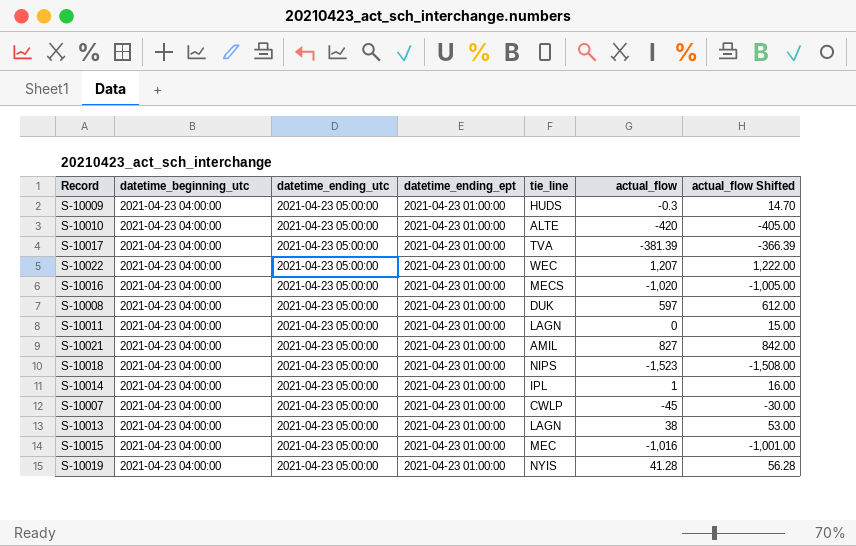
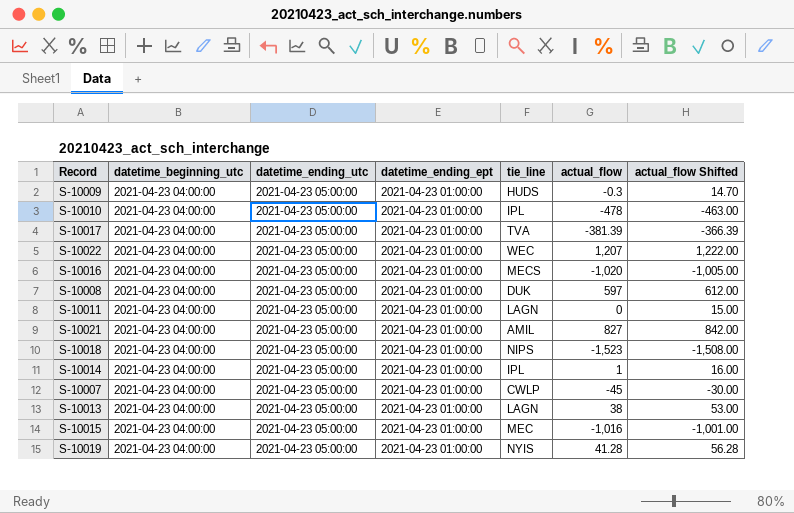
S-10010 | tie_line: ALTE -> IPL
S-10010 | actual_flow: -420 -> -478
S-10010 | actual_flow Shifted: -405.00 -> -463.00

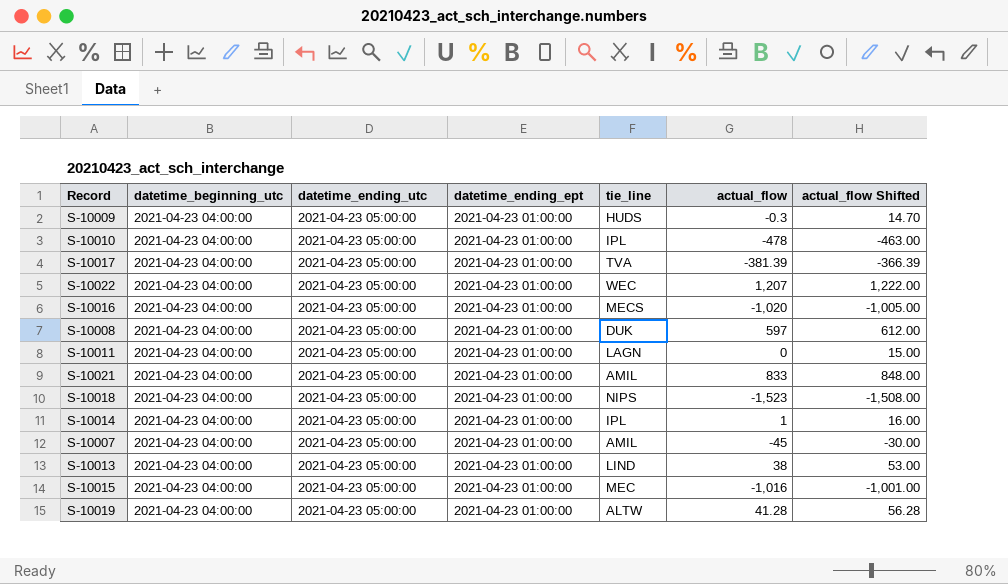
S-10021 | actual_flow: 827 -> 833
S-10021 | actual_flow Shifted: 842.00 -> 848.00
S-10007 | tie_line: CWLP -> AMIL
S-10013 | tie_line: LAGN -> LIND
S-10019 | tie_line: NYIS -> ALTW

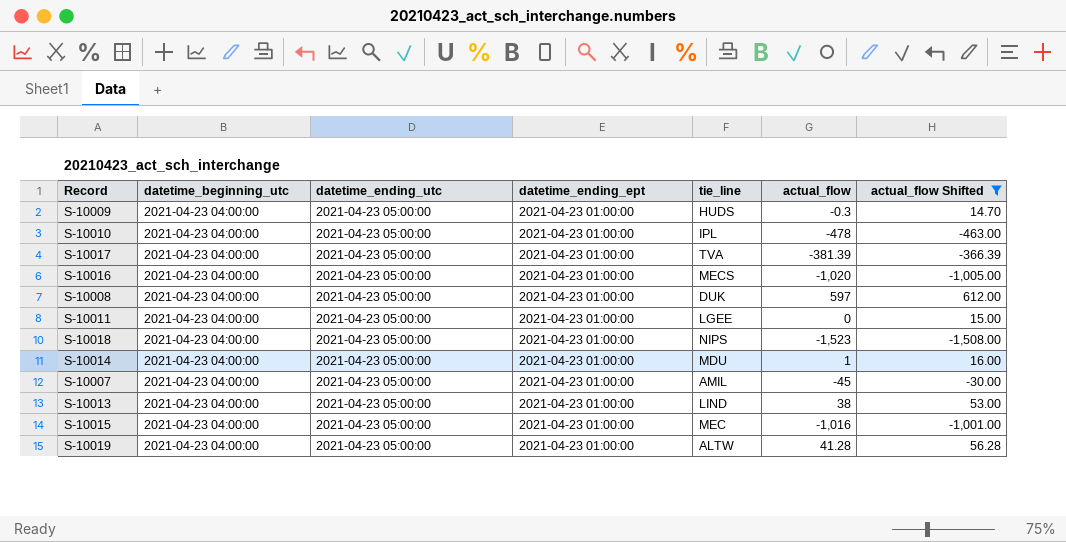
filter: none -> actual_flow Shifted <= 612.00
S-10011 | tie_line: LAGN -> LGEE
S-10014 | tie_line: IPL -> MDU

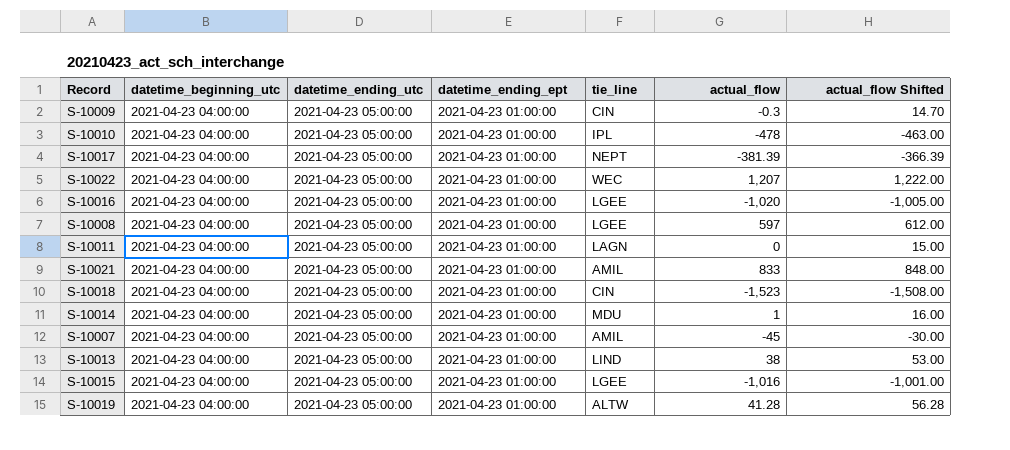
filter: actual_flow Shifted <= 612.00 -> none
S-10009 | tie_line: HUDS -> CIN
S-10017 | tie_line: TVA -> NEPT
S-10016 | tie_line: MECS -> LGEE
S-10008 | tie_line: DUK -> LGEE
S-10011 | tie_line: LGEE -> LAGN
S-10018 | tie_line: NIPS -> CIN
S-10015 | tie_line: MEC -> LGEE

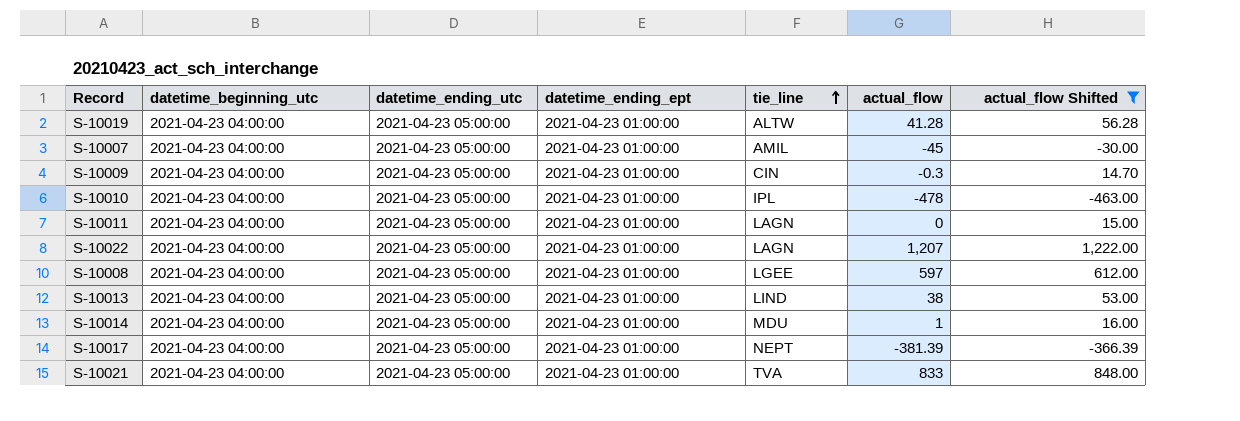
filter: none -> actual_flow Shifted >= -463.00
row order: none -> tie_line ascending
S-10022 | tie_line: WEC -> LAGN
S-10021 | tie_line: AMIL -> TVA

